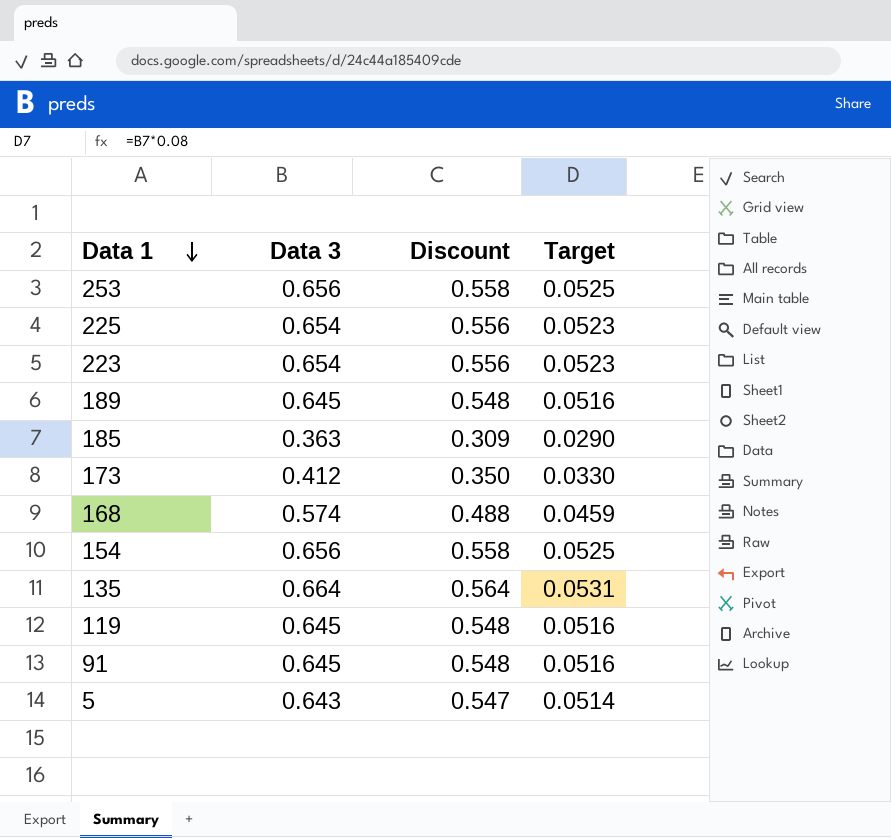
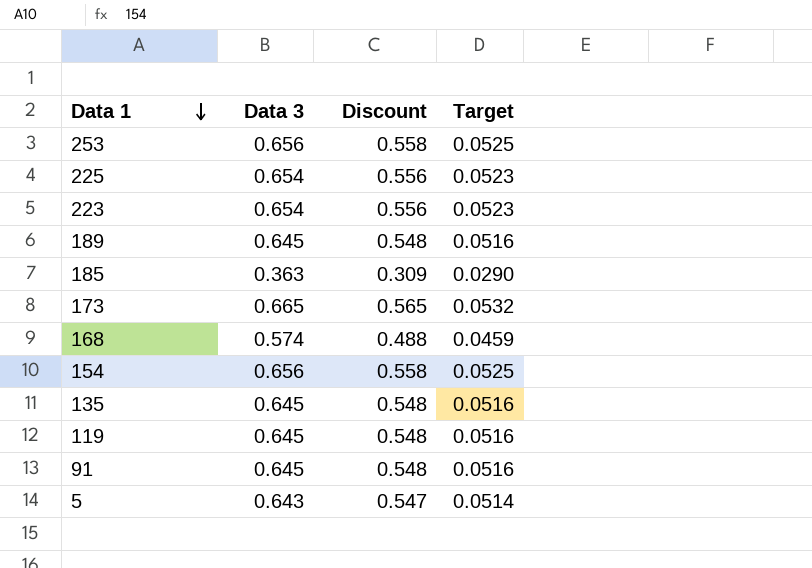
173 | Data 3: 0.412 -> 0.665
173 | Discount: 0.350 -> 0.565
173 | Target: 0.0330 -> 0.0532
135 | Data 3: 0.664 -> 0.645
135 | Discount: 0.564 -> 0.548
135 | Target: 0.0531 -> 0.0516

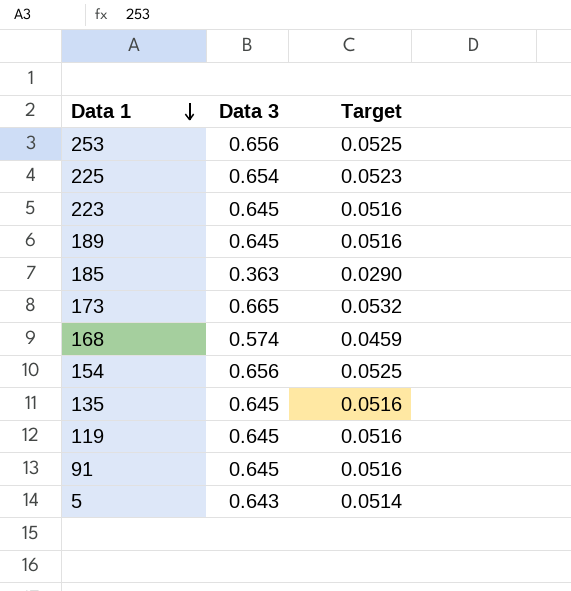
column Discount | formula: [Data 3] * 0.85 -> none
223 | Data 3: 0.654 -> 0.645
223 | Target: 0.0523 -> 0.0516

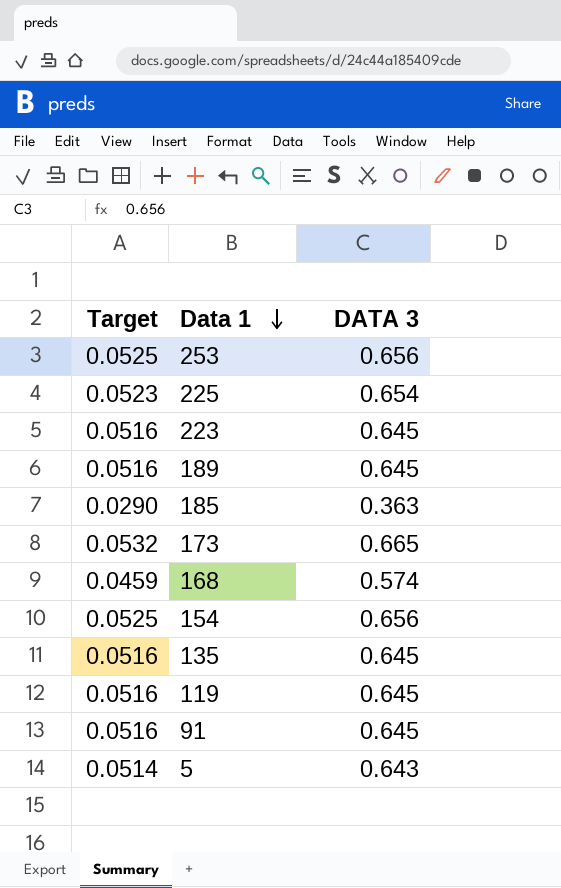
column Target | position: 3 -> 1
column name: Data 3 -> DATA 3

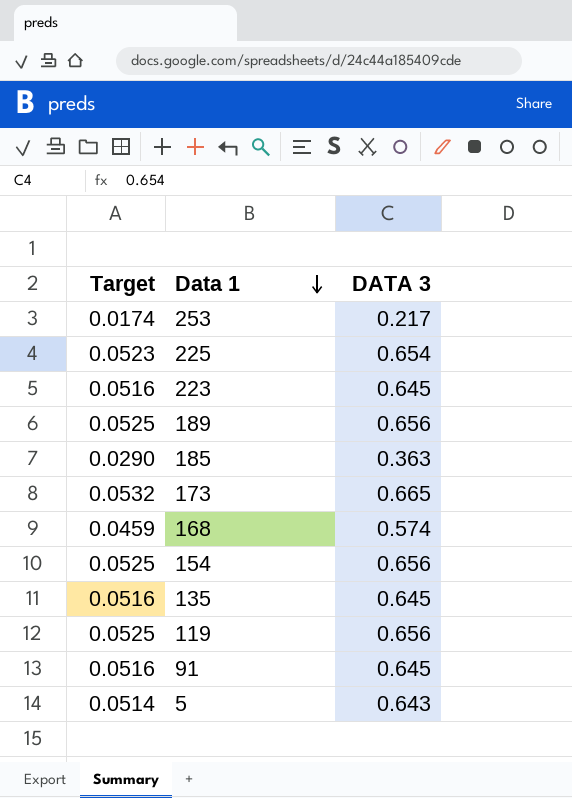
253 | Target: 0.0525 -> 0.0174
253 | DATA 3: 0.656 -> 0.217
189 | Target: 0.0516 -> 0.0525
189 | DATA 3: 0.645 -> 0.656
119 | Target: 0.0516 -> 0.0525
119 | DATA 3: 0.645 -> 0.656

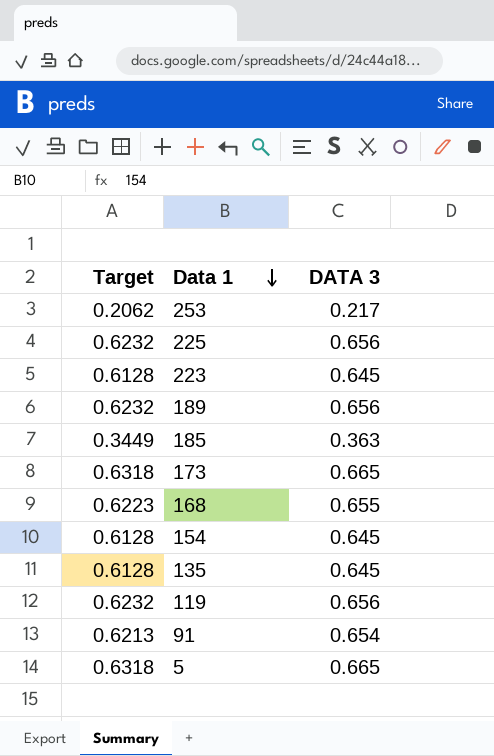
column Target | formula: [DATA 3] * 0.08 -> [DATA 3] * 0.95
225 | DATA 3: 0.654 -> 0.656
168 | DATA 3: 0.574 -> 0.655
154 | DATA 3: 0.656 -> 0.645
91 | DATA 3: 0.645 -> 0.654
5 | DATA 3: 0.643 -> 0.665

